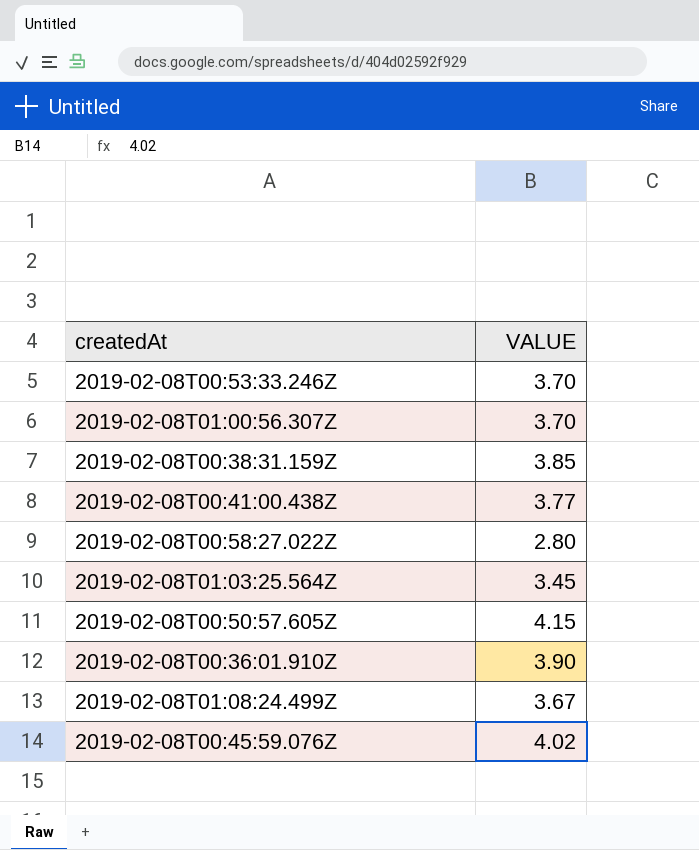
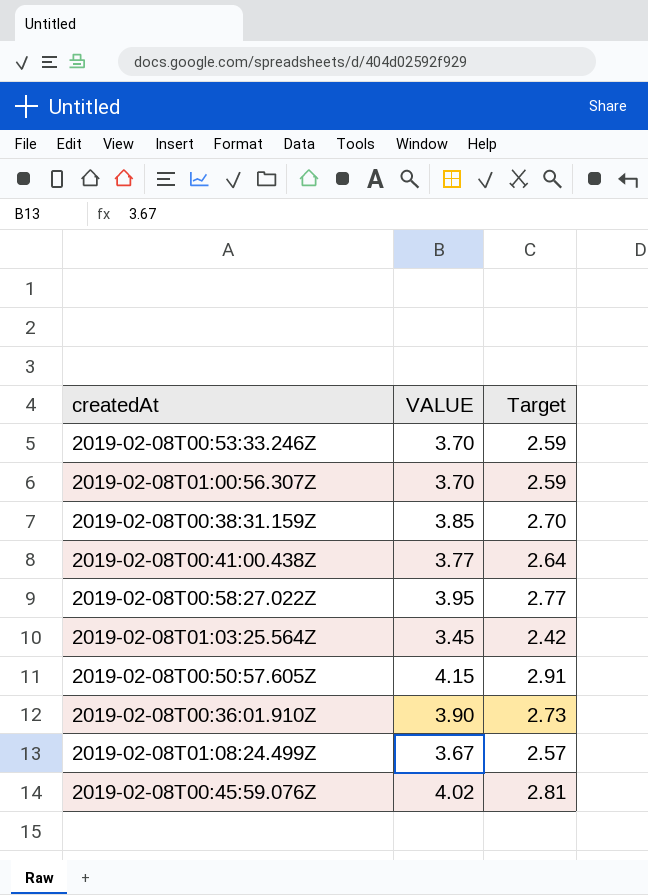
column Target | formula: none -> [VALUE] * 0.7
2019-02-08T00:58:27.022Z | VALUE: 2.80 -> 3.95

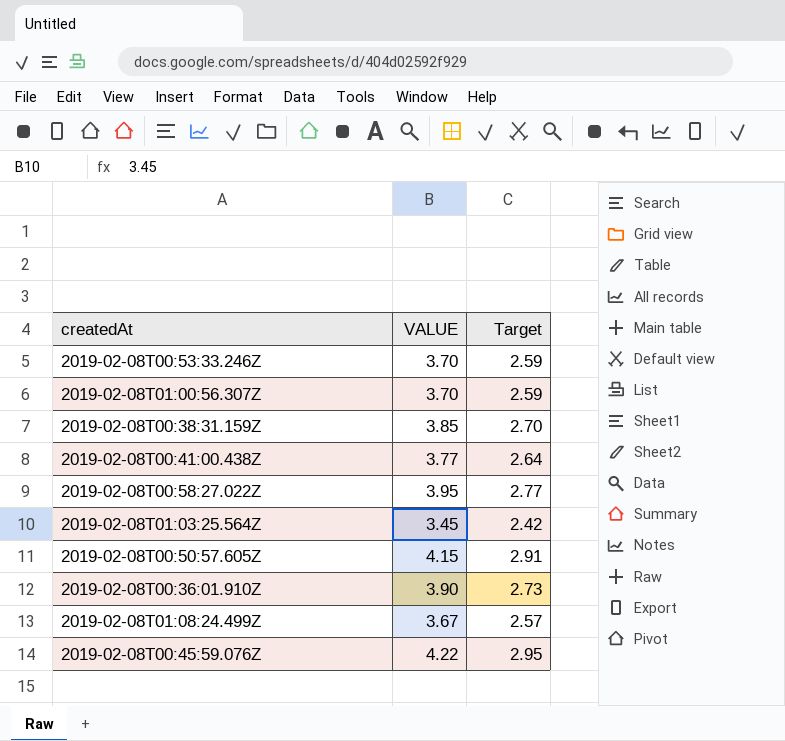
2019-02-08T00:45:59.076Z | VALUE: 4.02 -> 4.22
2019-02-08T00:45:59.076Z | Target: 2.81 -> 2.95

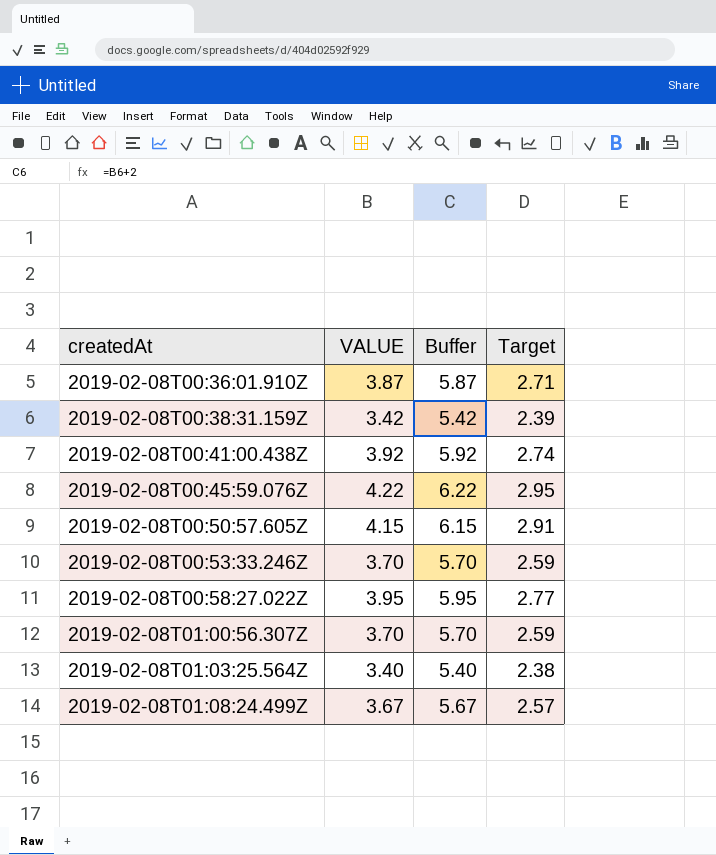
row order: none -> createdAt ascending
column Buffer | formula: none -> [VALUE] + 2
2019-02-08T00:36:01.910Z | VALUE: 3.90 -> 3.87
2019-02-08T00:36:01.910Z | Target: 2.73 -> 2.71
2019-02-08T00:38:31.159Z | VALUE: 3.85 -> 3.42
2019-02-08T00:38:31.159Z | Target: 2.70 -> 2.39
2019-02-08T00:41:00.438Z | VALUE: 3.77 -> 3.92
2019-02-08T00:41:00.438Z | Target: 2.64 -> 2.74
2019-02-08T01:03:25.564Z | VALUE: 3.45 -> 3.40
2019-02-08T01:03:25.564Z | Target: 2.42 -> 2.38

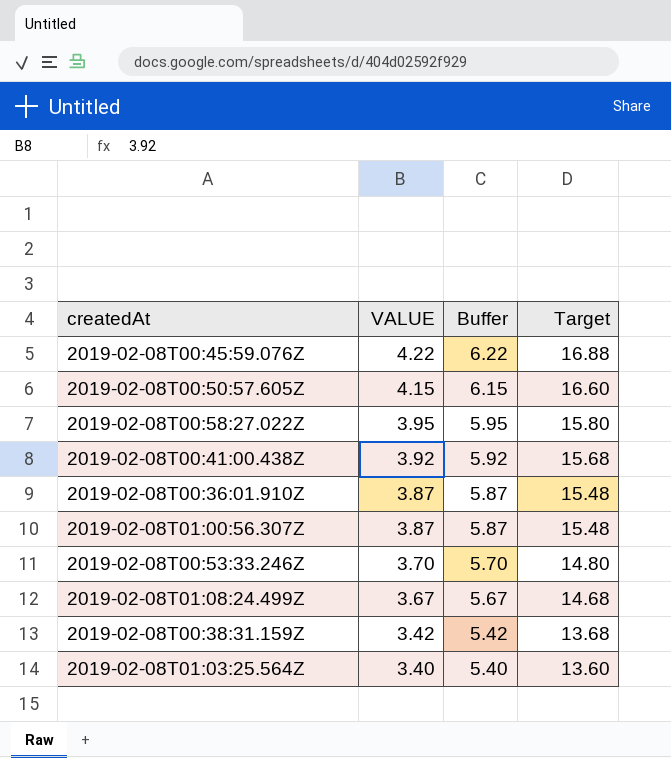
row order: createdAt ascending -> VALUE descending
column Target | formula: [VALUE] * 0.7 -> [VALUE] * 4
2019-02-08T01:00:56.307Z | VALUE: 3.70 -> 3.87
2019-02-08T01:00:56.307Z | Buffer: 5.70 -> 5.87

